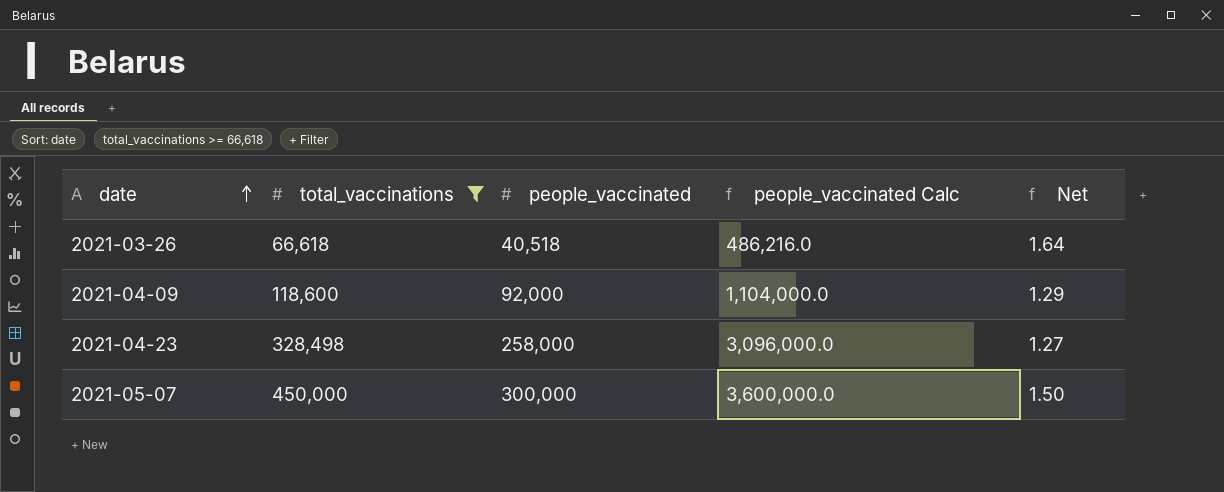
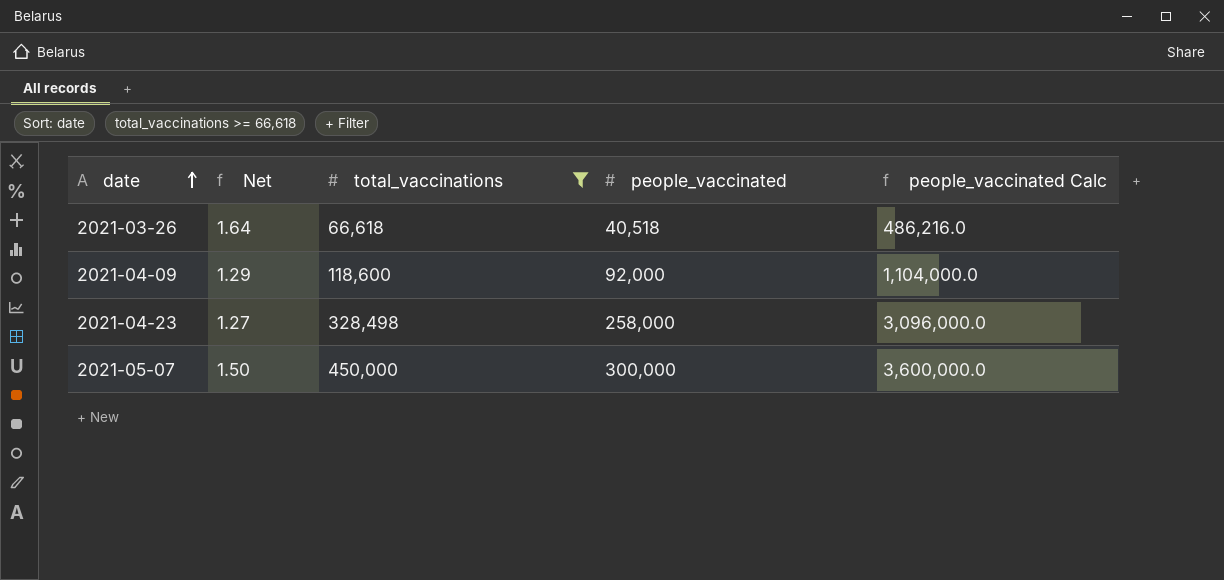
column Net | position: 5 -> 2

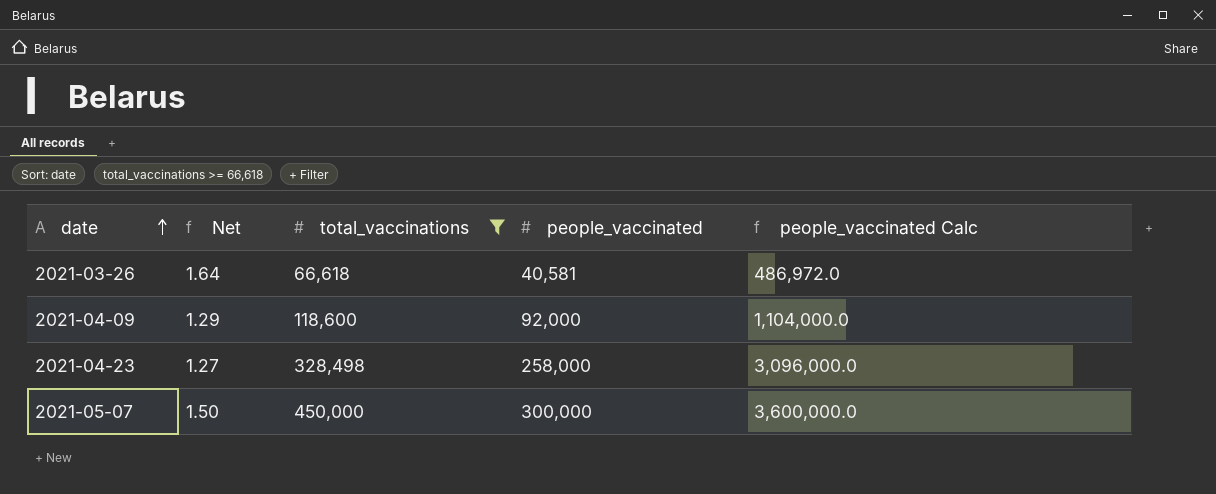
2021-03-26 | people_vaccinated: 40,518 -> 40,581
2021-03-26 | people_vaccinated Calc: 486,216.0 -> 486,972.0

